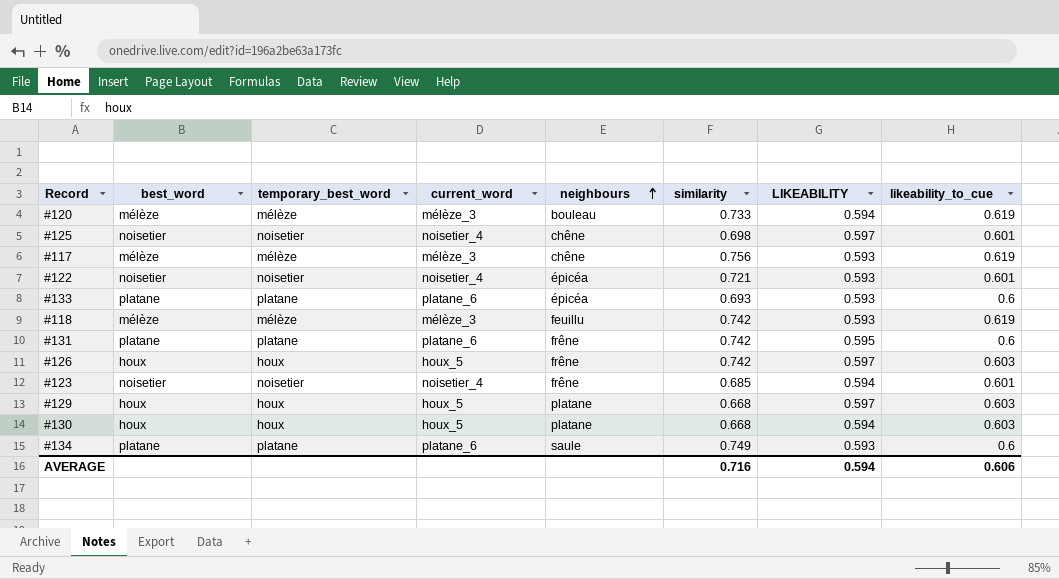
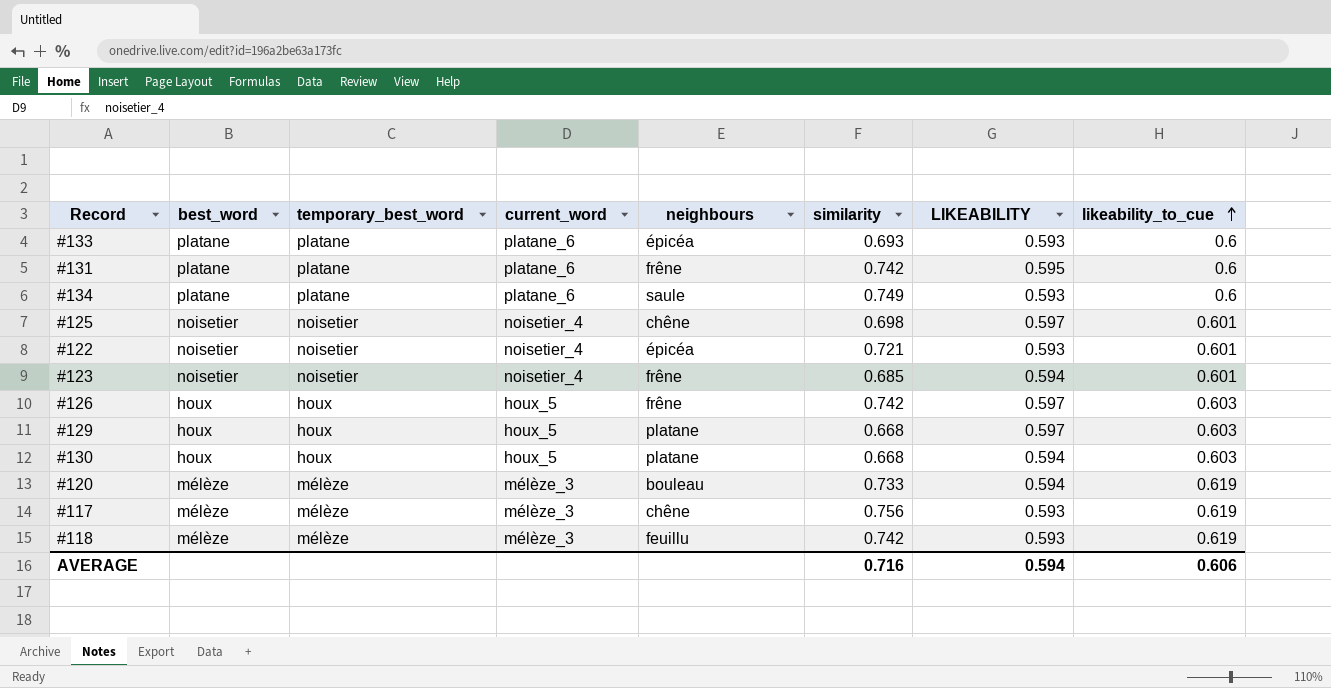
row order: neighbours ascending -> likeability_to_cue ascending

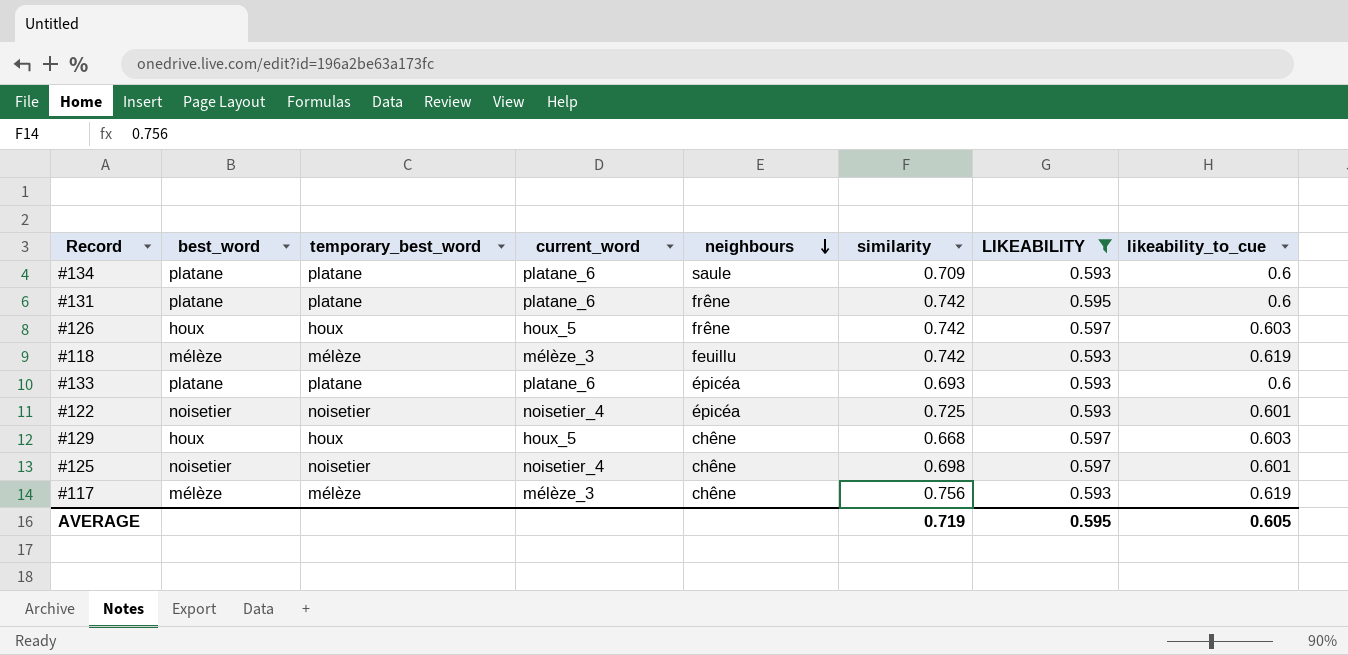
filter: none -> LIKEABILITY != 0.594
row order: likeability_to_cue ascending -> neighbours descending
#134 | similarity: 0.749 -> 0.709
#122 | similarity: 0.721 -> 0.725
#129 | neighbours: platane -> chêne
AVERAGE | similarity: 0.716 -> 0.719
AVERAGE | LIKEABILITY: 0.594 -> 0.595
AVERAGE | likeability_to_cue: 0.606 -> 0.605

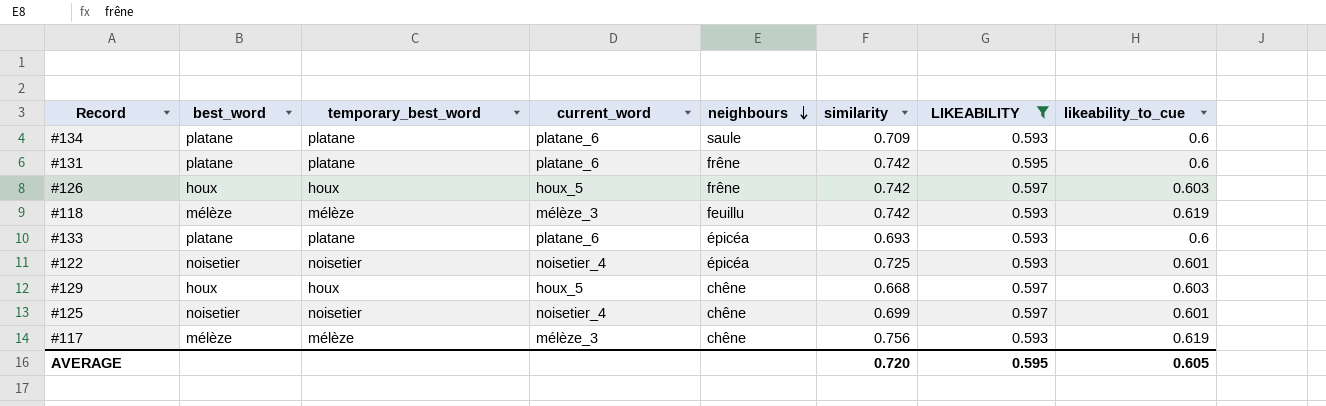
#125 | similarity: 0.698 -> 0.699
AVERAGE | similarity: 0.719 -> 0.720

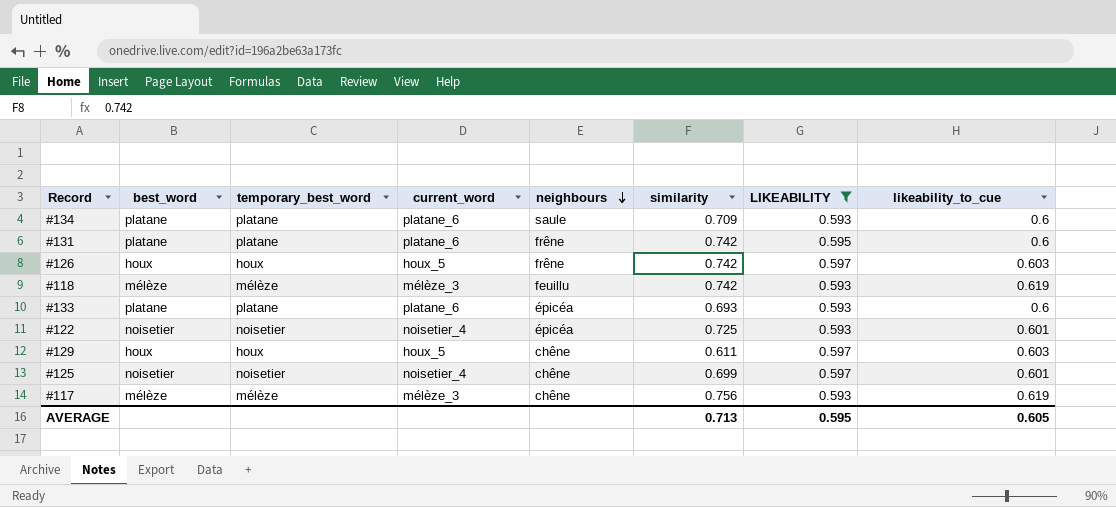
#129 | similarity: 0.668 -> 0.611
AVERAGE | similarity: 0.720 -> 0.713

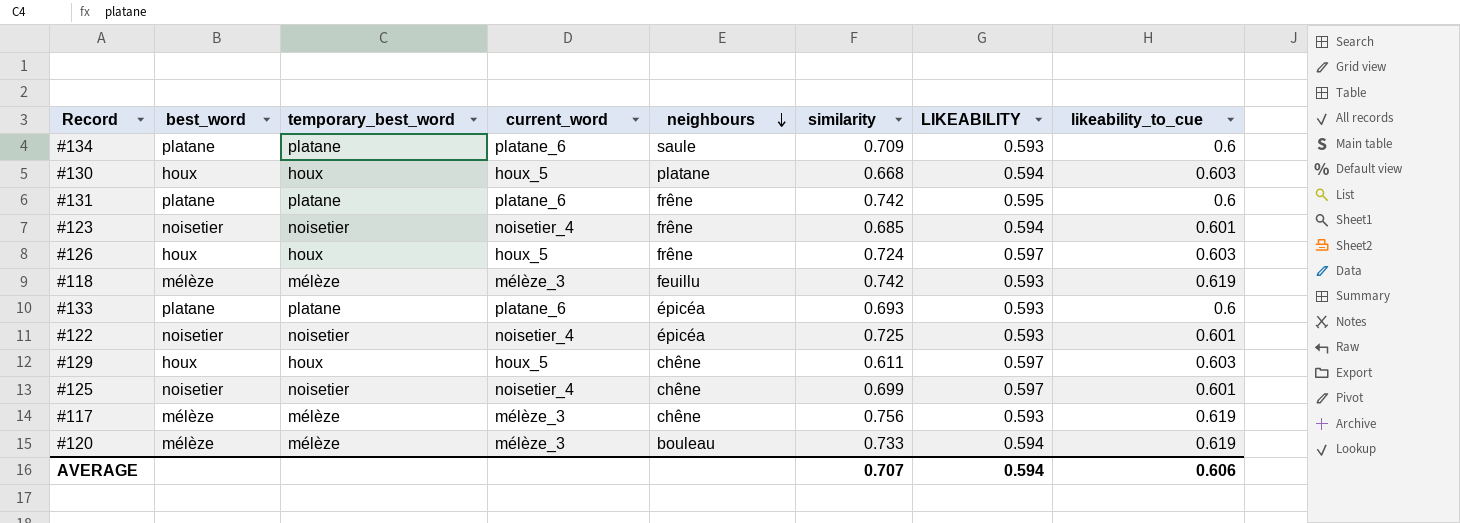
filter: LIKEABILITY != 0.594 -> none
#126 | similarity: 0.742 -> 0.724
AVERAGE | similarity: 0.713 -> 0.707
AVERAGE | LIKEABILITY: 0.595 -> 0.594
AVERAGE | likeability_to_cue: 0.605 -> 0.606

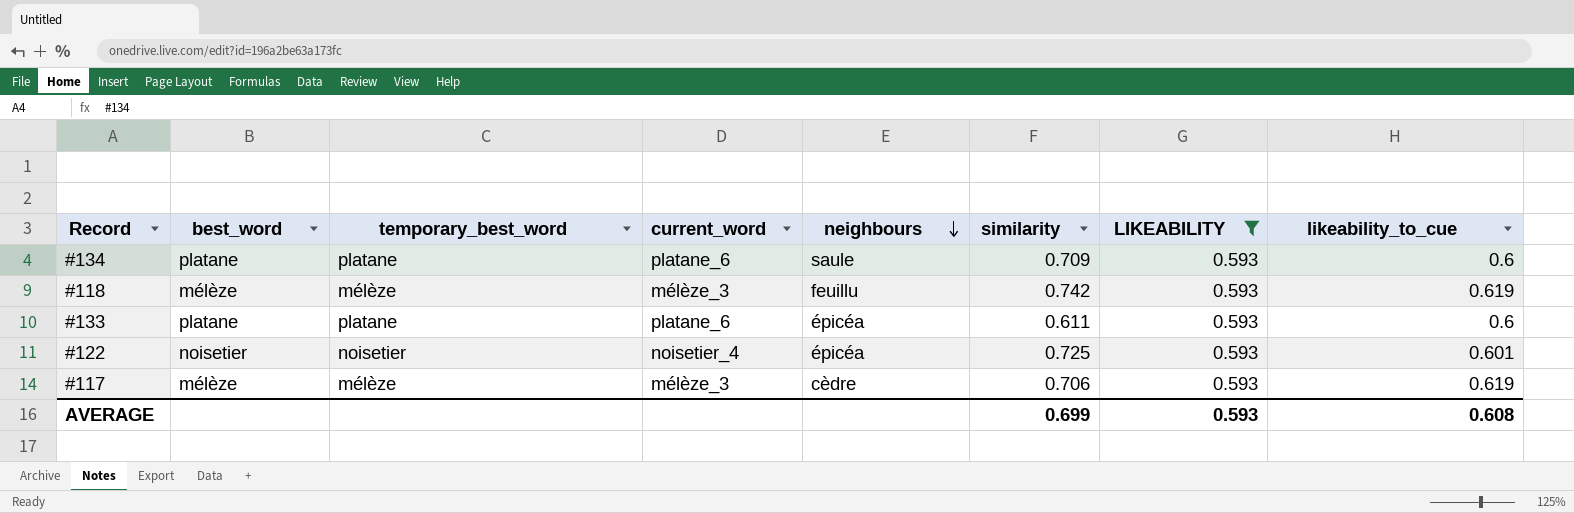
filter: none -> LIKEABILITY = 0.593
#133 | similarity: 0.693 -> 0.611
#117 | neighbours: chêne -> cèdre
#117 | similarity: 0.756 -> 0.706
AVERAGE | similarity: 0.707 -> 0.699
AVERAGE | LIKEABILITY: 0.594 -> 0.593
AVERAGE | likeability_to_cue: 0.606 -> 0.608

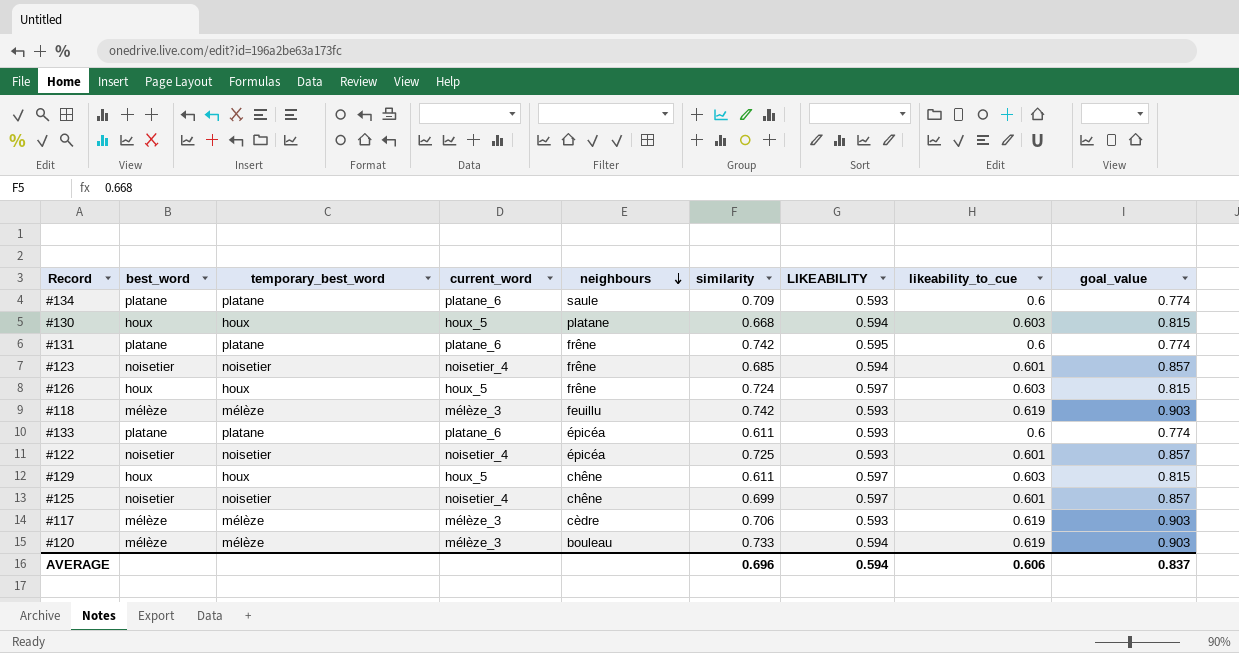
filter: LIKEABILITY = 0.593 -> none
column goal_value | position: none -> 9
AVERAGE | similarity: 0.699 -> 0.696
AVERAGE | LIKEABILITY: 0.593 -> 0.594
AVERAGE | likeability_to_cue: 0.608 -> 0.606

